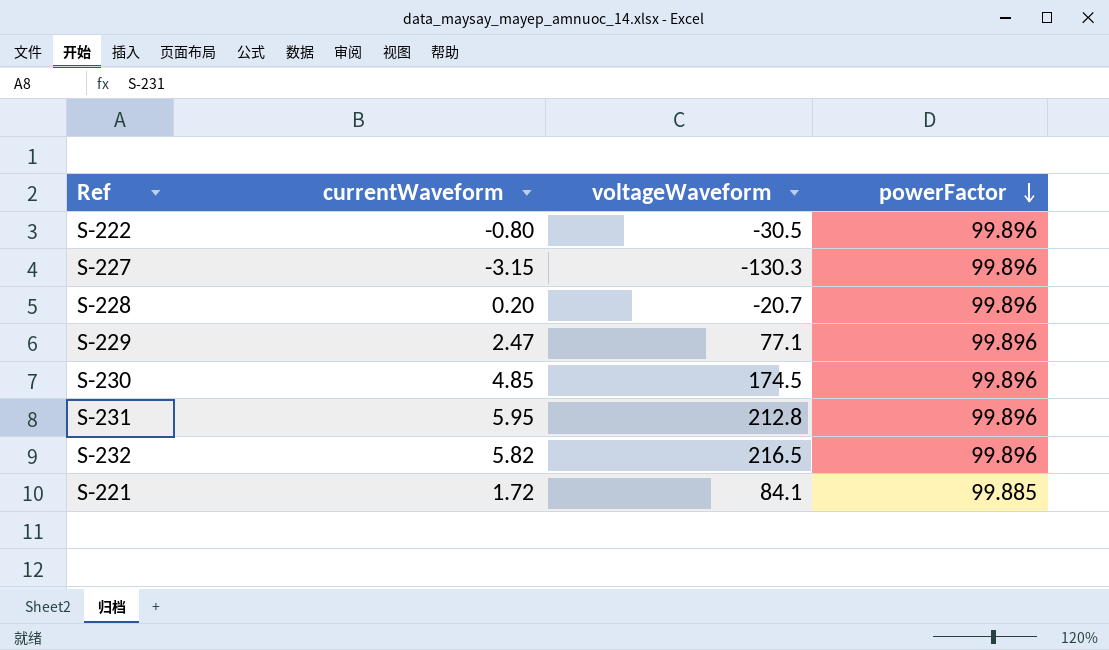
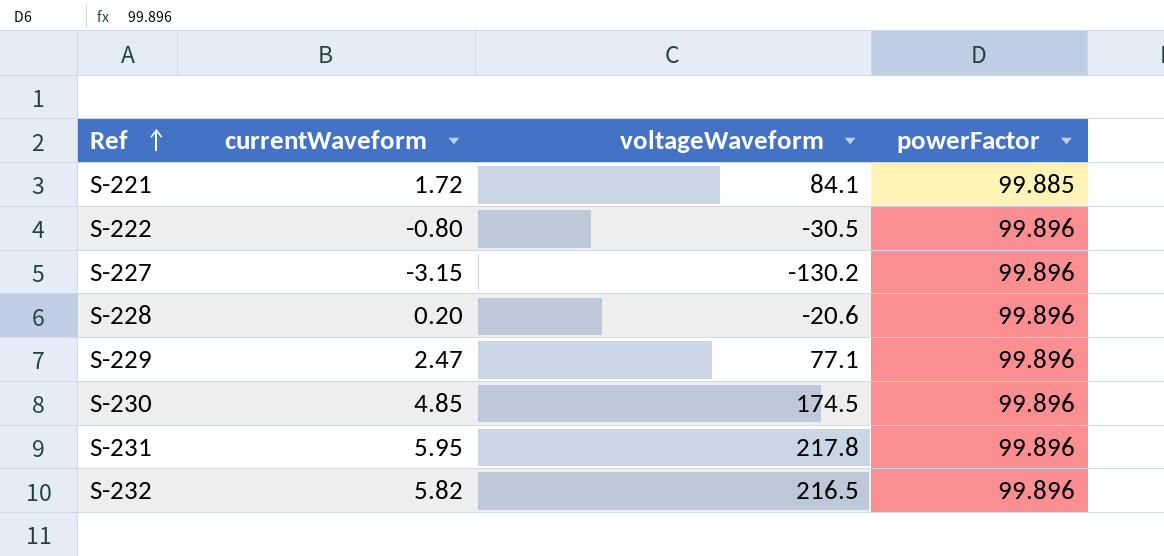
row order: powerFactor descending -> Ref ascending
S-227 | voltageWaveform: -130.3 -> -130.2
S-228 | voltageWaveform: -20.7 -> -20.6
S-231 | voltageWaveform: 212.8 -> 217.8

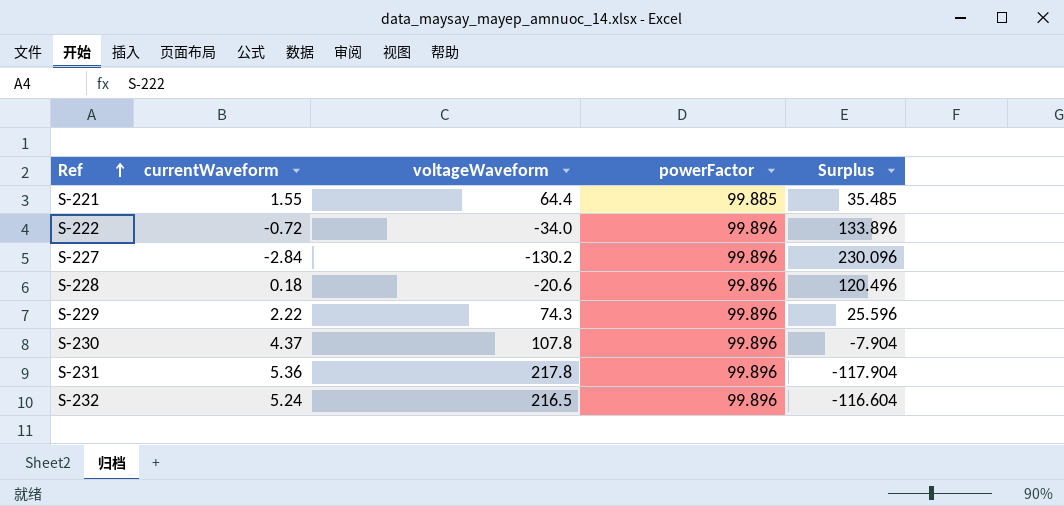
column Surplus | formula: none -> [powerFactor] - [voltageWaveform]
S-221 | currentWaveform: 1.72 -> 1.55
S-221 | voltageWaveform: 84.1 -> 64.4
S-222 | currentWaveform: -0.80 -> -0.72
S-222 | voltageWaveform: -30.5 -> -34.0
S-227 | currentWaveform: -3.15 -> -2.84
S-228 | currentWaveform: 0.20 -> 0.18
S-229 | currentWaveform: 2.47 -> 2.22
S-229 | voltageWaveform: 77.1 -> 74.3
S-230 | currentWaveform: 4.85 -> 4.37
S-230 | voltageWaveform: 174.5 -> 107.8
S-231 | currentWaveform: 5.95 -> 5.36
S-232 | currentWaveform: 5.82 -> 5.24

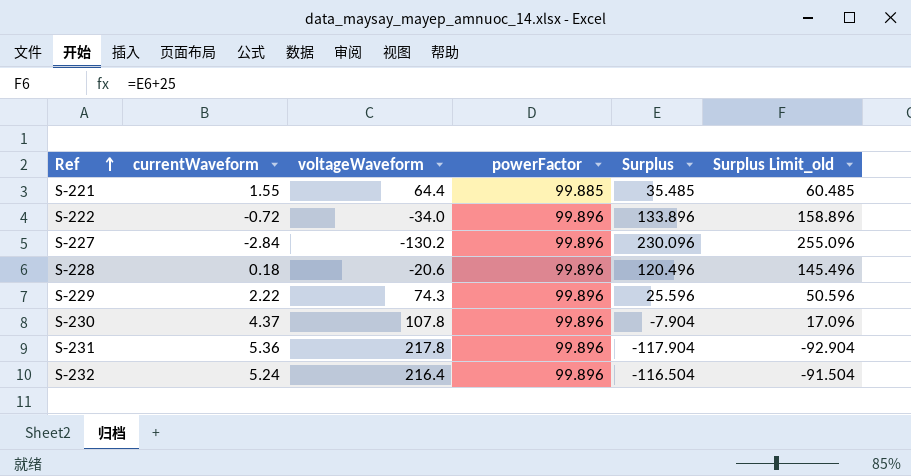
column Surplus Limit_old | formula: none -> [Surplus] + 25
S-232 | voltageWaveform: 216.5 -> 216.4
S-232 | Surplus: -116.604 -> -116.504

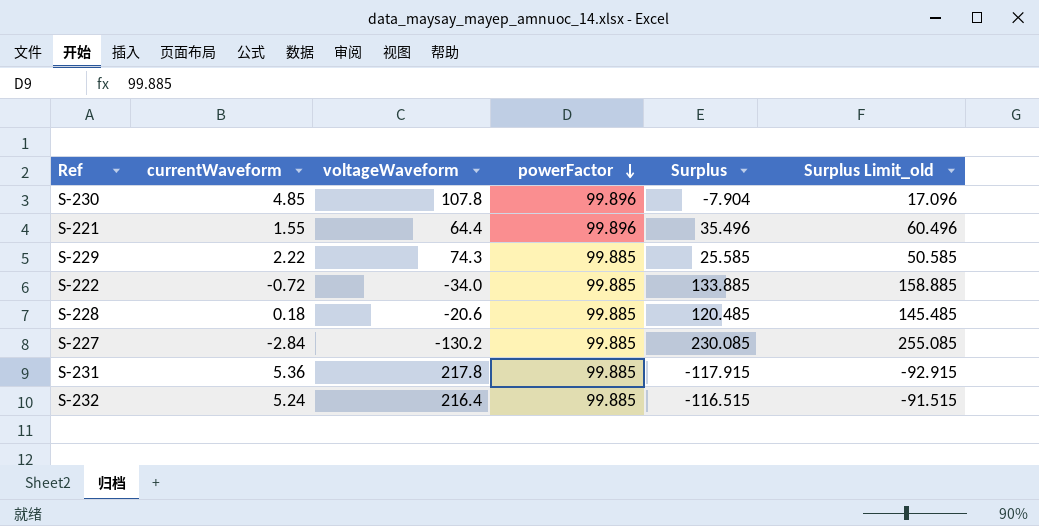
row order: Ref ascending -> powerFactor descending
S-230 | currentWaveform: 4.37 -> 4.85
S-221 | powerFactor: 99.885 -> 99.896
S-221 | Surplus: 35.485 -> 35.496
S-221 | Surplus Limit_old: 60.485 -> 60.496
S-229 | powerFactor: 99.896 -> 99.885
S-229 | Surplus: 25.596 -> 25.585
S-229 | Surplus Limit_old: 50.596 -> 50.585
S-222 | powerFactor: 99.896 -> 99.885
S-222 | Surplus: 133.896 -> 133.885
S-222 | Surplus Limit_old: 158.896 -> 158.885
S-228 | powerFactor: 99.896 -> 99.885
S-228 | Surplus: 120.496 -> 120.485
S-228 | Surplus Limit_old: 145.496 -> 145.485
S-227 | powerFactor: 99.896 -> 99.885
S-227 | Surplus: 230.096 -> 230.085
S-227 | Surplus Limit_old: 255.096 -> 255.085
S-231 | powerFactor: 99.896 -> 99.885
S-231 | Surplus: -117.904 -> -117.915
S-231 | Surplus Limit_old: -92.904 -> -92.915
S-232 | powerFactor: 99.896 -> 99.885
S-232 | Surplus: -116.504 -> -116.515
S-232 | Surplus Limit_old: -91.504 -> -91.515

